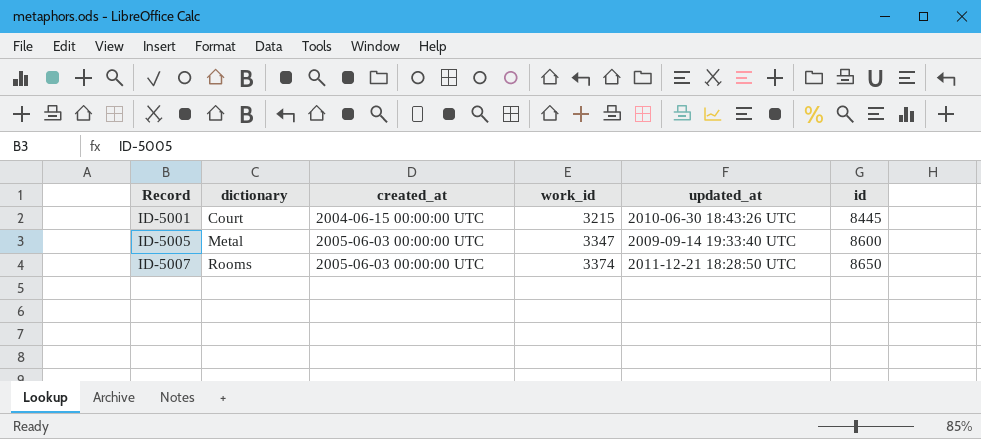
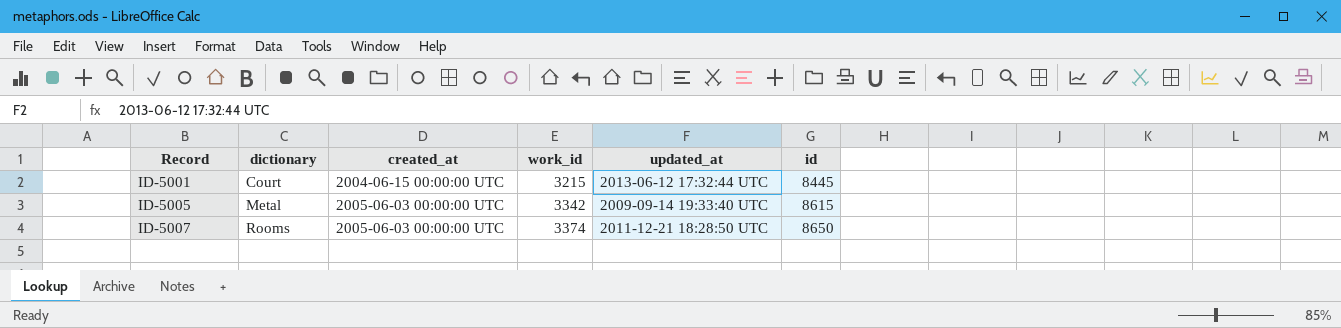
ID-5001 | updated_at: 2010-06-30 18:43:26 UTC -> 2013-06-12 17:32:44 UTC
ID-5005 | work_id: 3347 -> 3342
ID-5005 | id: 8600 -> 8615

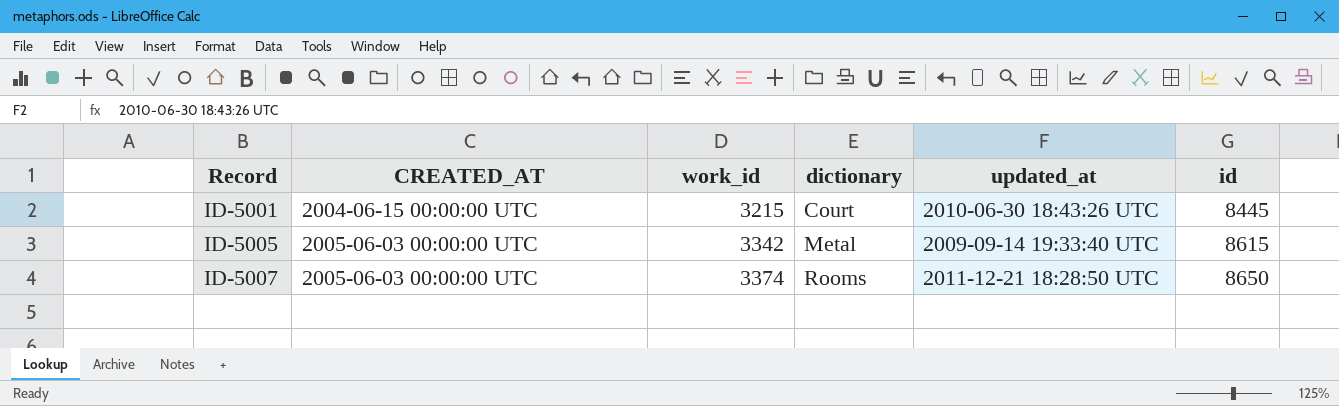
column name: created_at -> CREATED_AT
column dictionary | position: 2 -> 4
ID-5001 | updated_at: 2013-06-12 17:32:44 UTC -> 2010-06-30 18:43:26 UTC

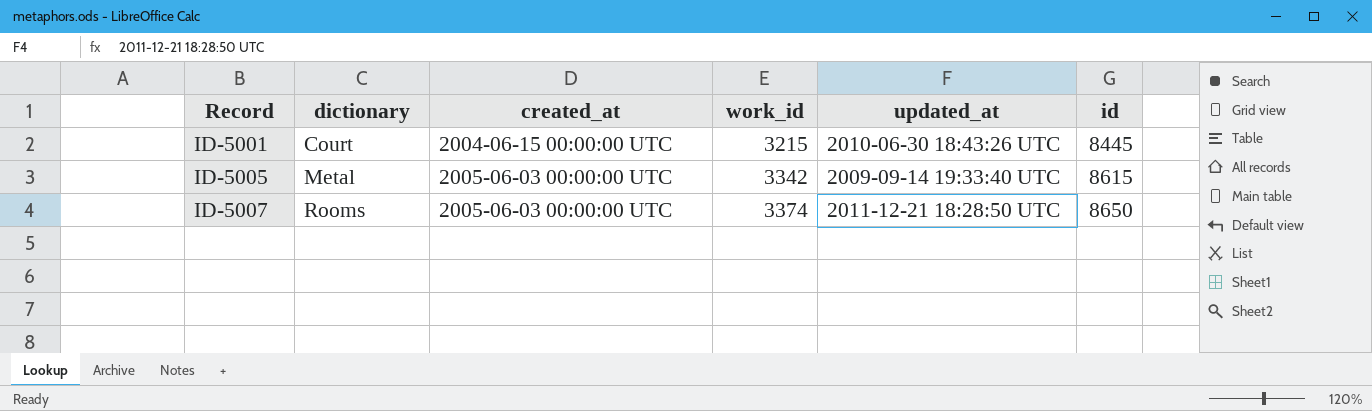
column dictionary | position: 4 -> 2
column name: CREATED_AT -> created_at

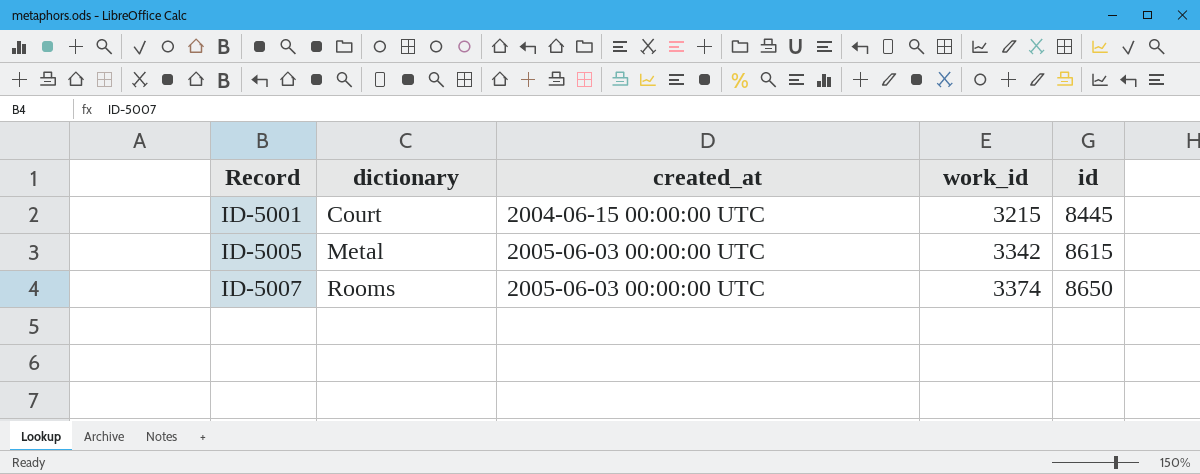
column updated_at | position: 5 -> none

